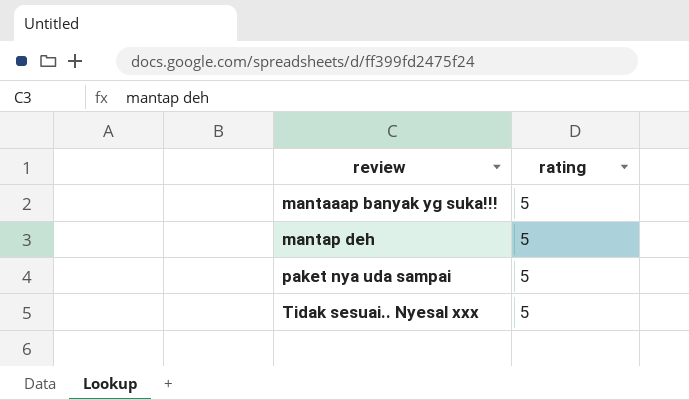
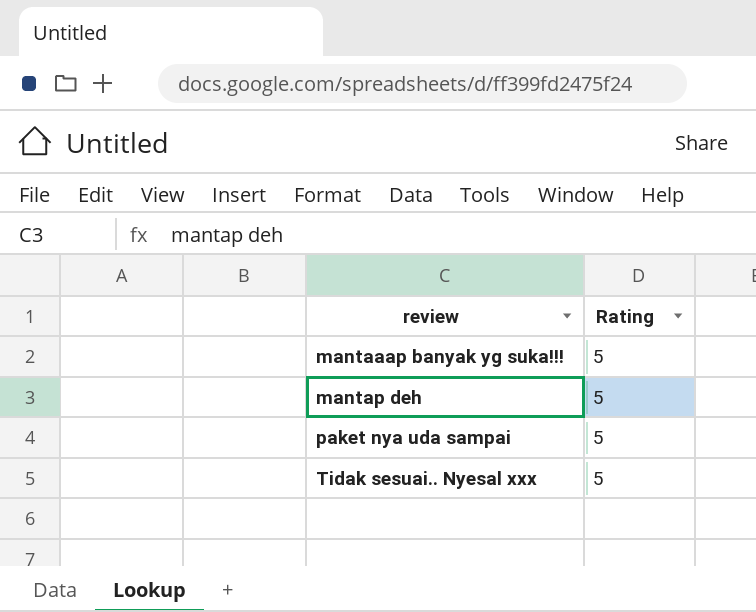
column name: rating -> Rating

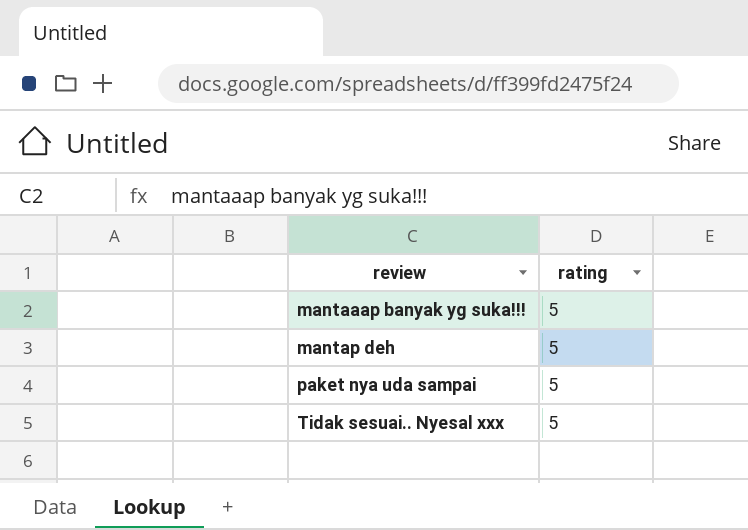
column name: Rating -> rating

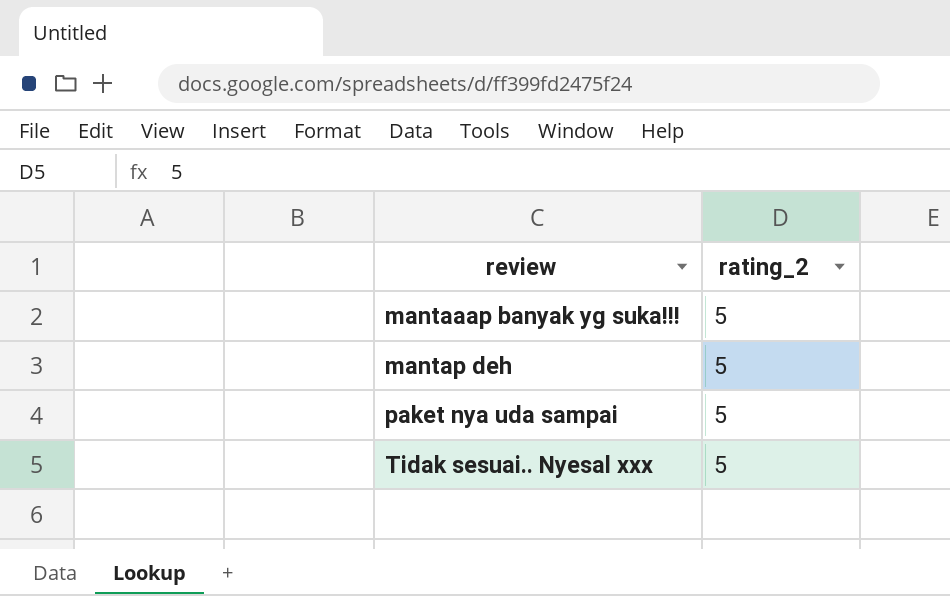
column name: rating -> rating_2

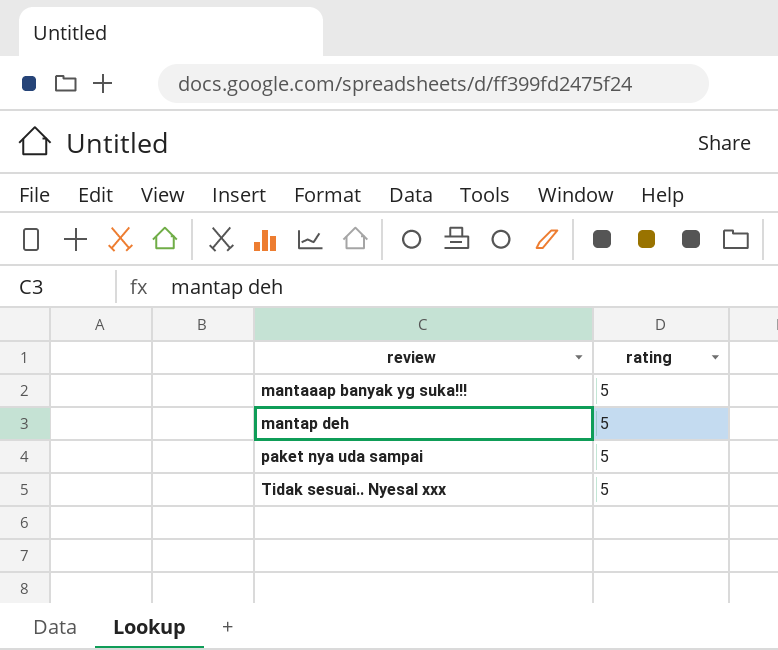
column name: rating_2 -> rating

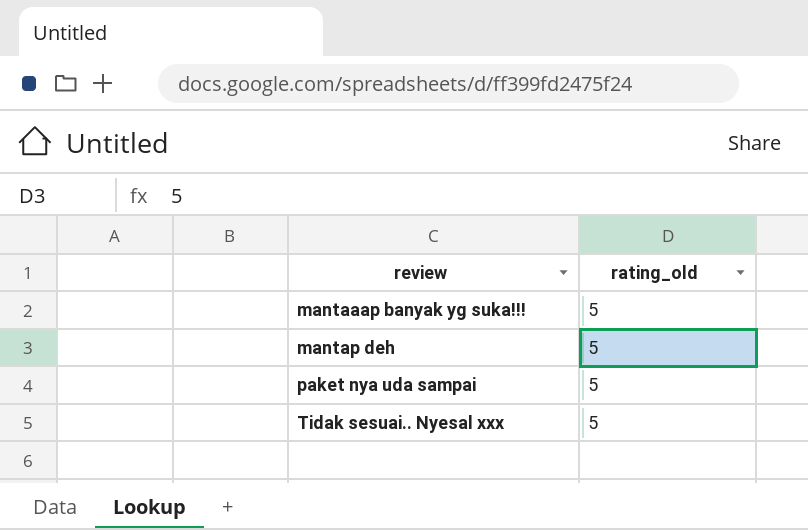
column name: rating -> rating_old

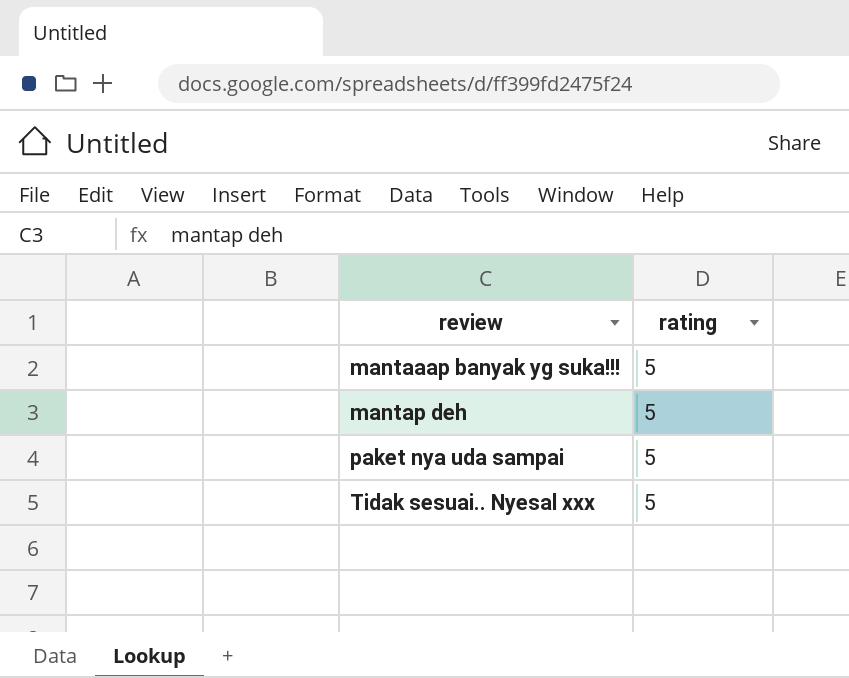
column name: rating_old -> rating

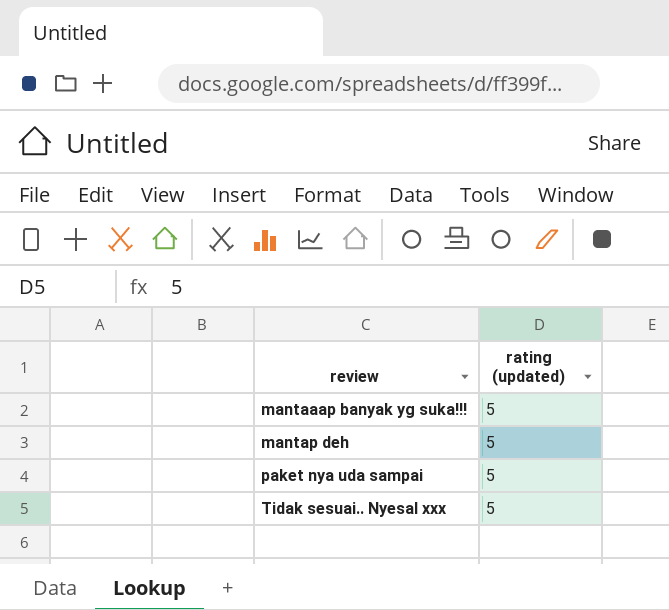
column name: rating -> rating (updated)

